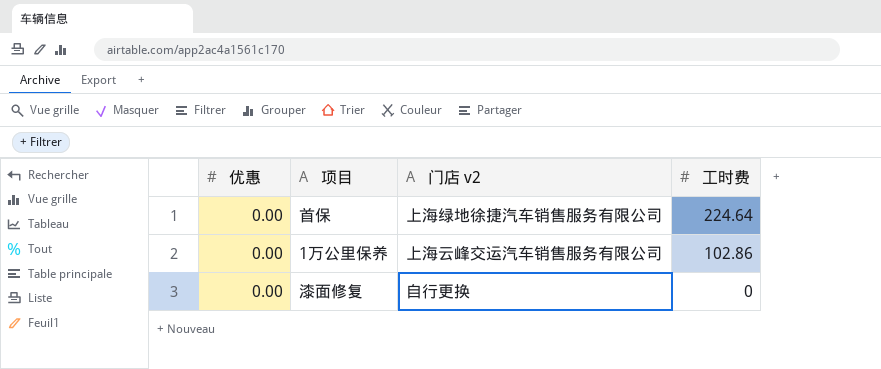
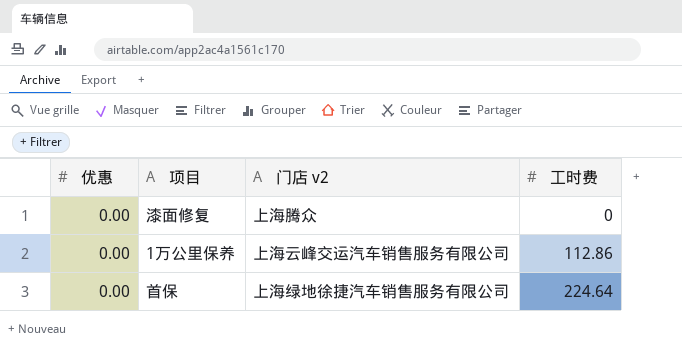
row order: 工时费 descending -> 工时费 ascending
漆面修复 | 门店 v2: 自行更换 -> 上海腾众
1万公里保养 | 工时费: 102.86 -> 112.86

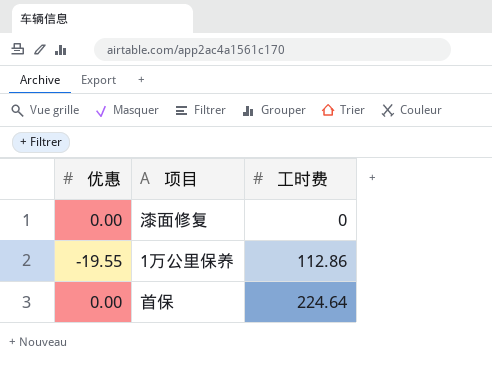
column 门店 v2 | position: 3 -> none
1万公里保养 | 优惠: 0.00 -> -19.55

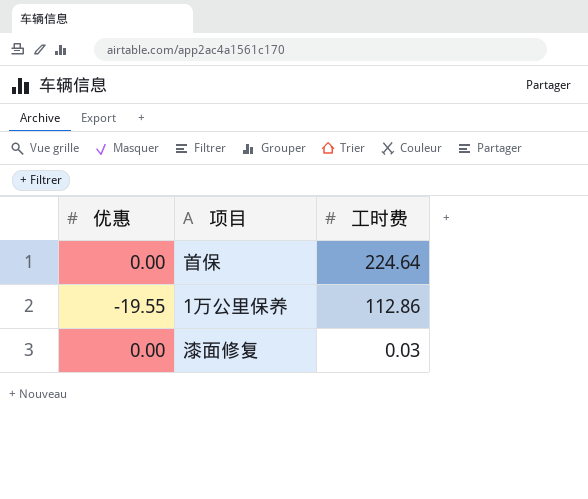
row order: 工时费 ascending -> 工时费 descending
漆面修复 | 工时费: 0 -> 0.03

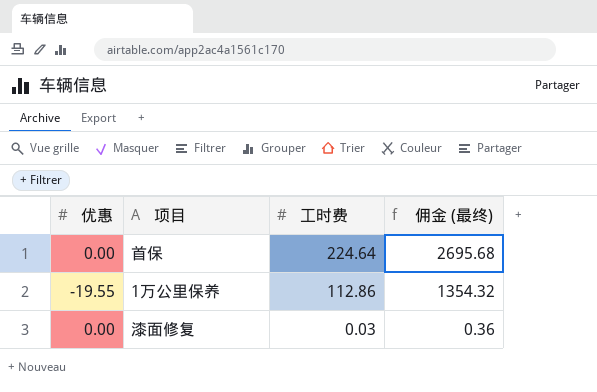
column 佣金 (最终) | formula: none -> [工时费] * 12

